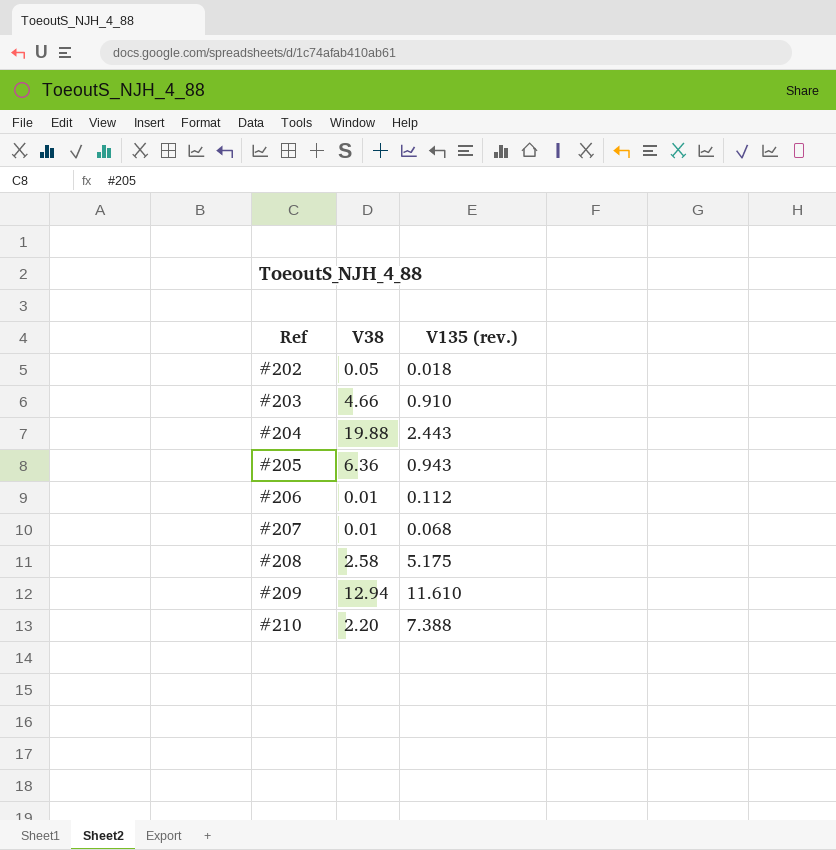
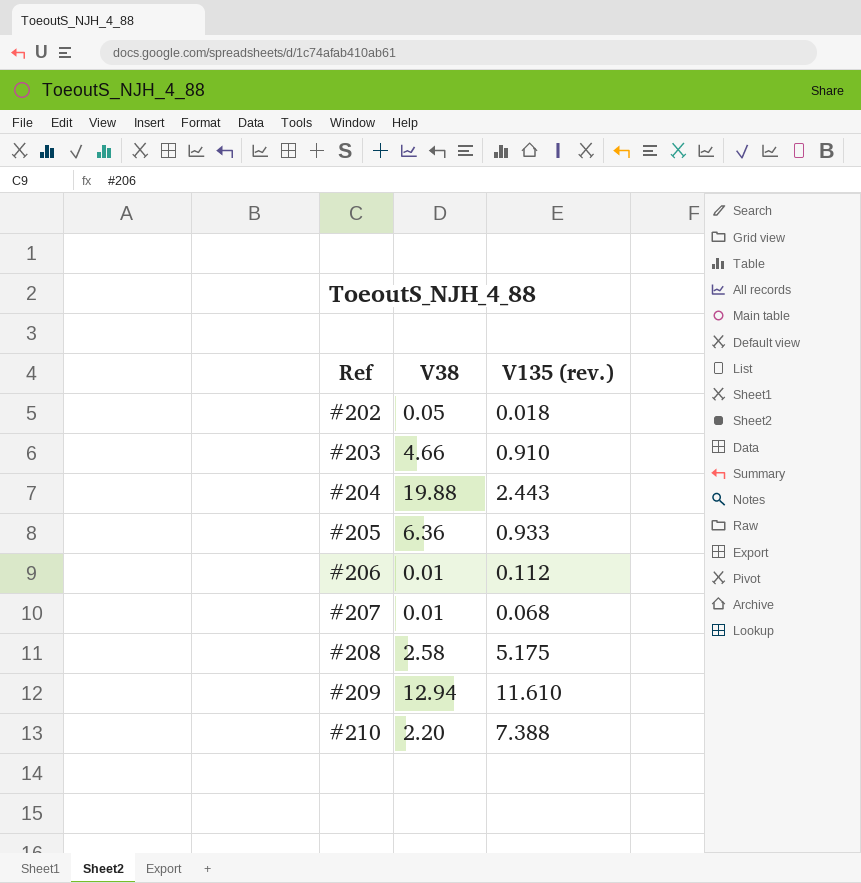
#205 | V135 (rev.): 0.943 -> 0.933

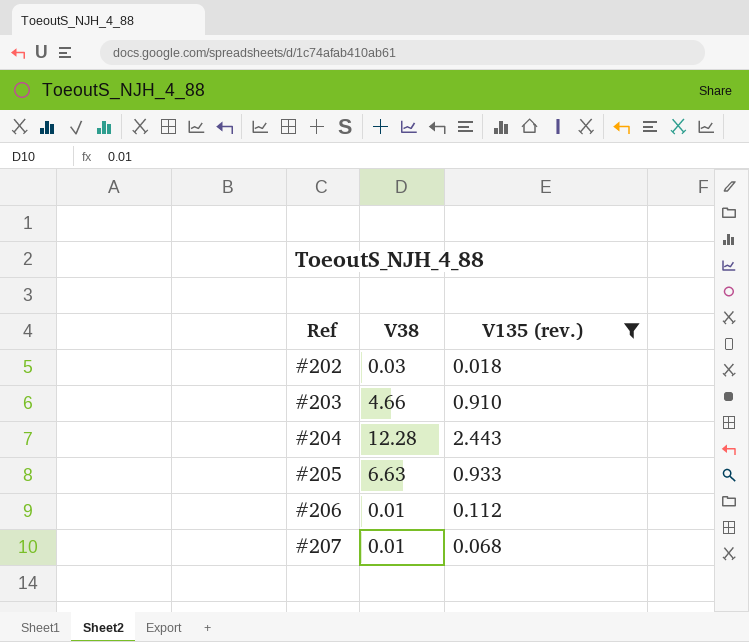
filter: none -> V135 (rev.) <= 2.443
#202 | V38: 0.05 -> 0.03
#204 | V38: 19.88 -> 12.28
#205 | V38: 6.36 -> 6.63

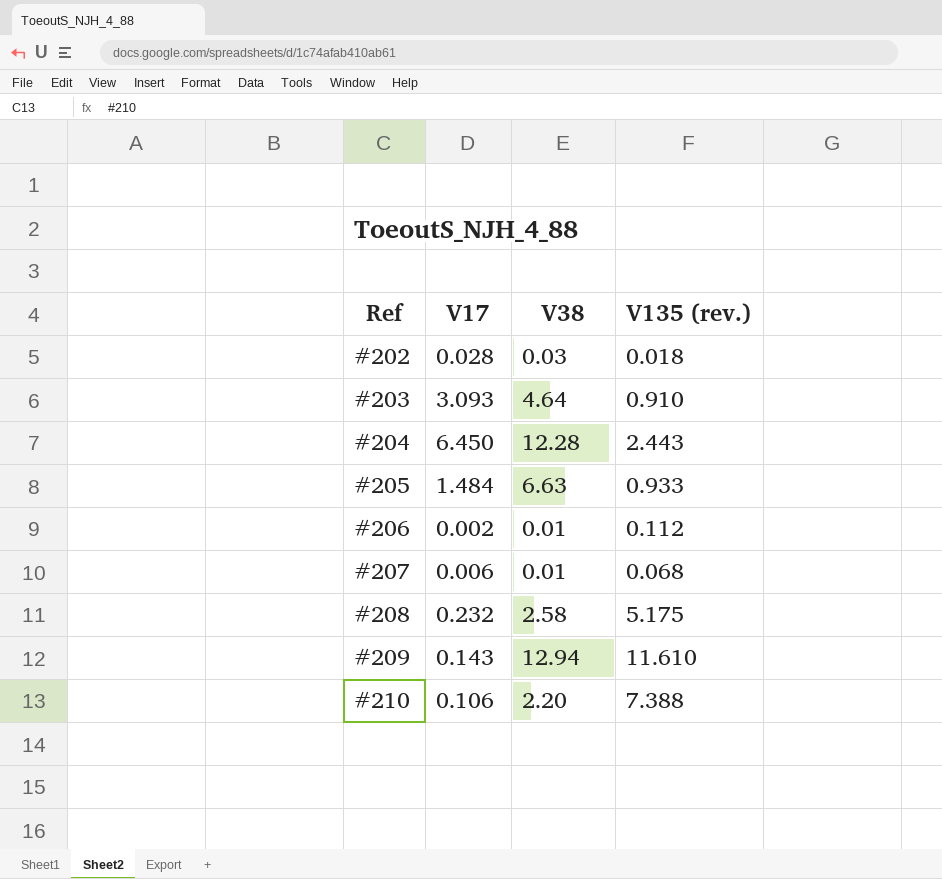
filter: V135 (rev.) <= 2.443 -> none
column V17 | position: none -> 2
#203 | V38: 4.66 -> 4.64

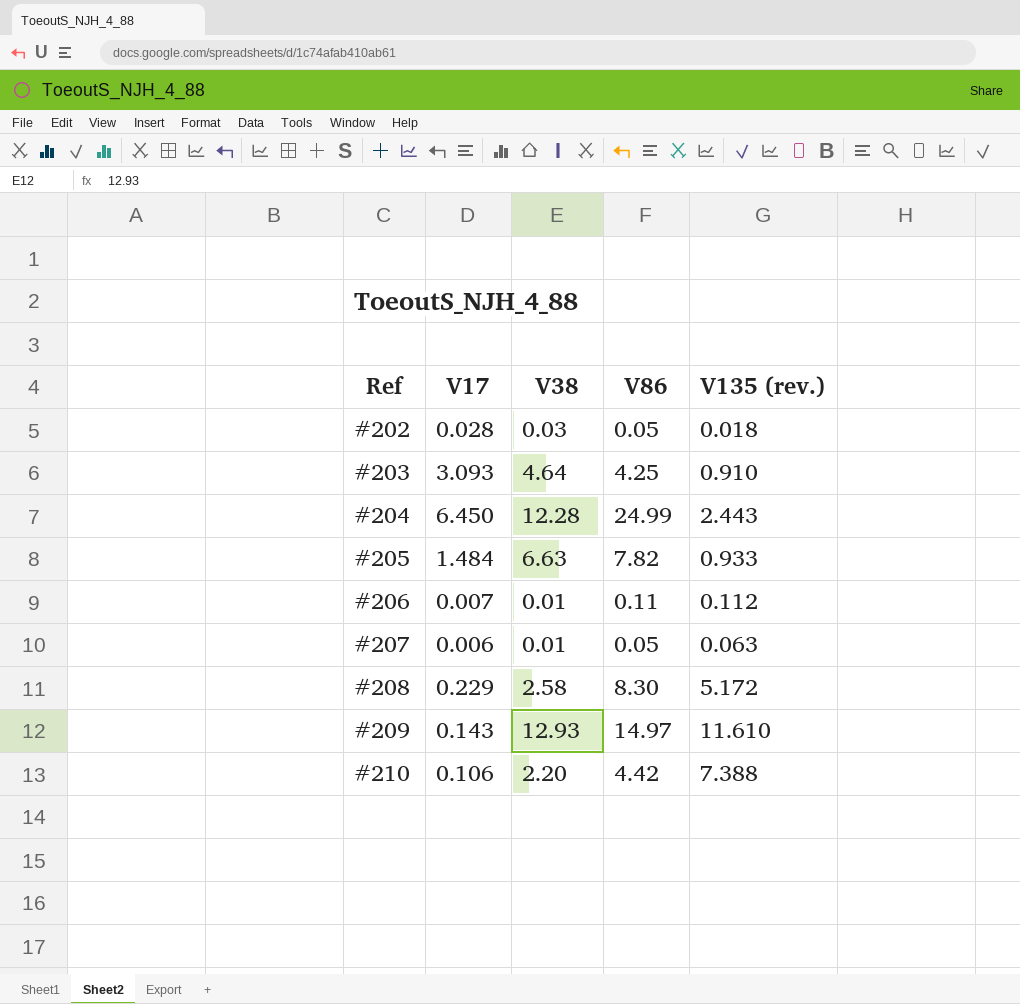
column V86 | position: none -> 4
#206 | V17: 0.002 -> 0.007
#207 | V135 (rev.): 0.068 -> 0.063
#208 | V17: 0.232 -> 0.229
#208 | V135 (rev.): 5.175 -> 5.172
#209 | V38: 12.94 -> 12.93

